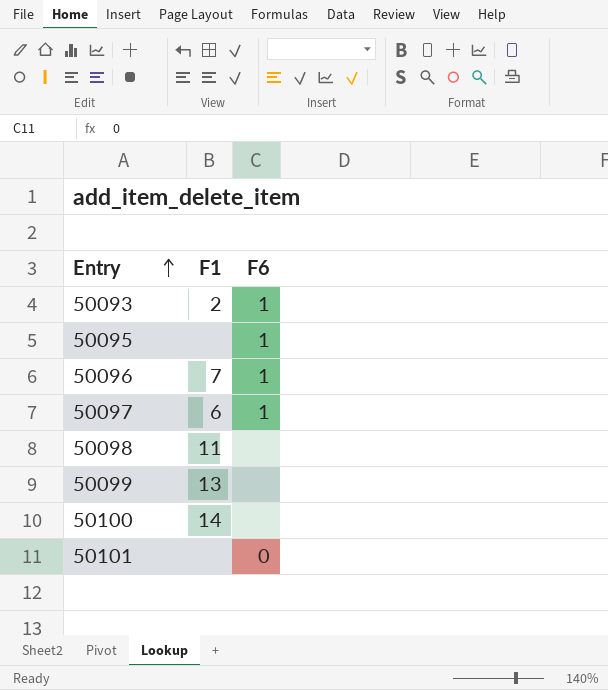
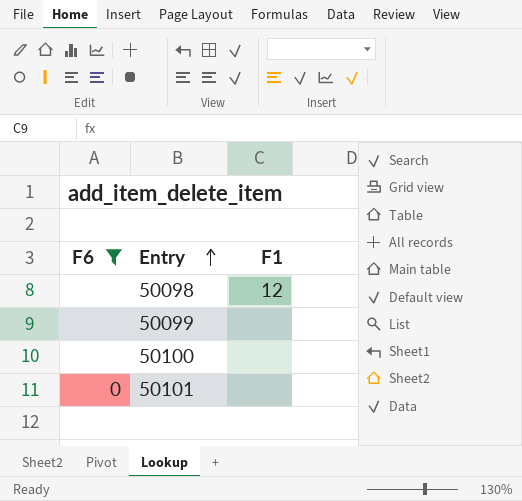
filter: none -> F6 != 1
column F6 | position: 3 -> 1
50098 | F1: 11 -> 12
50099 | F1: 13 -> none
50100 | F1: 14 -> none

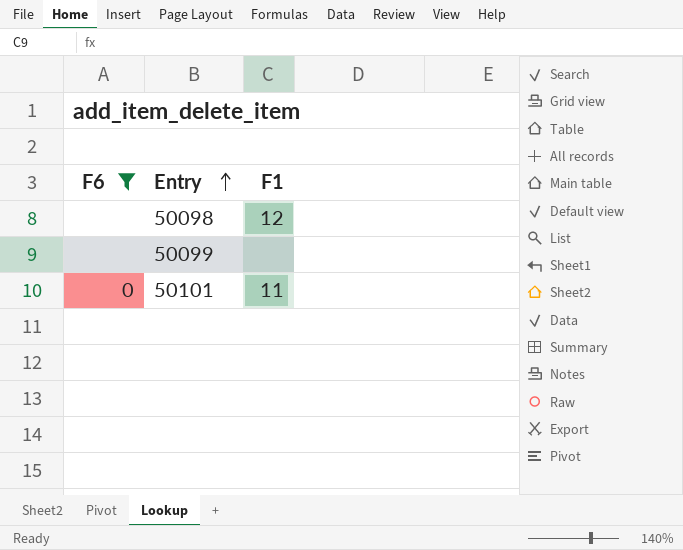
row 50100: none | none -> none
50101 | F1: none -> 11

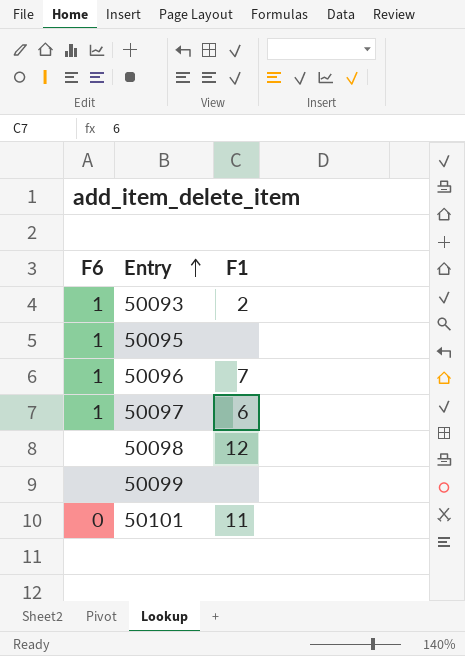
filter: F6 != 1 -> none

